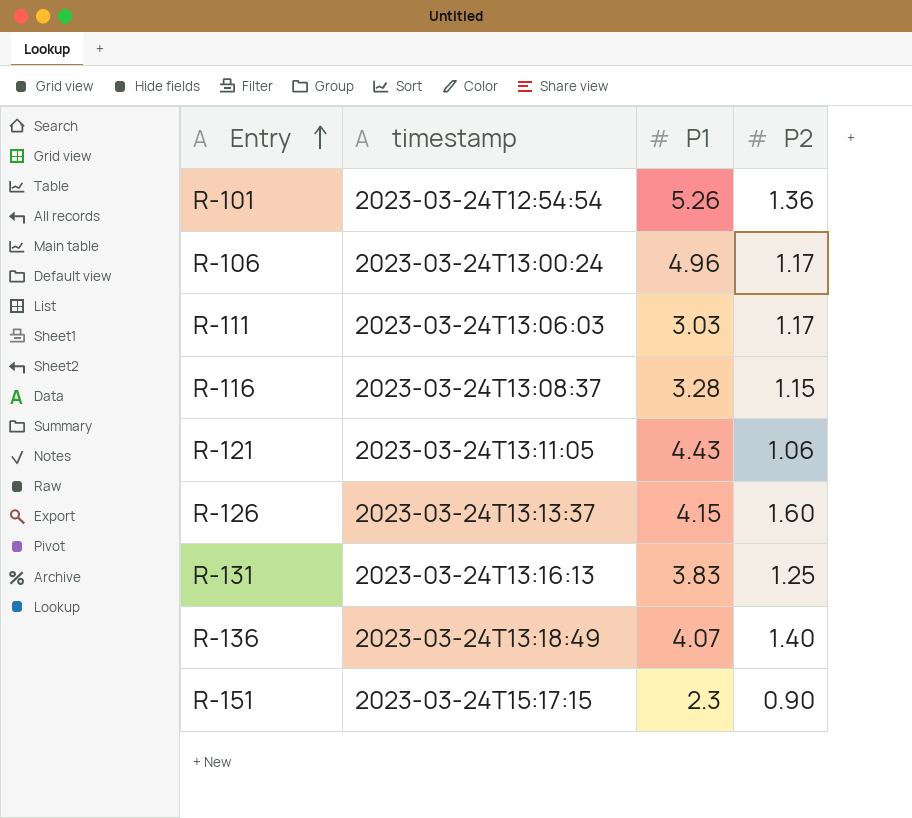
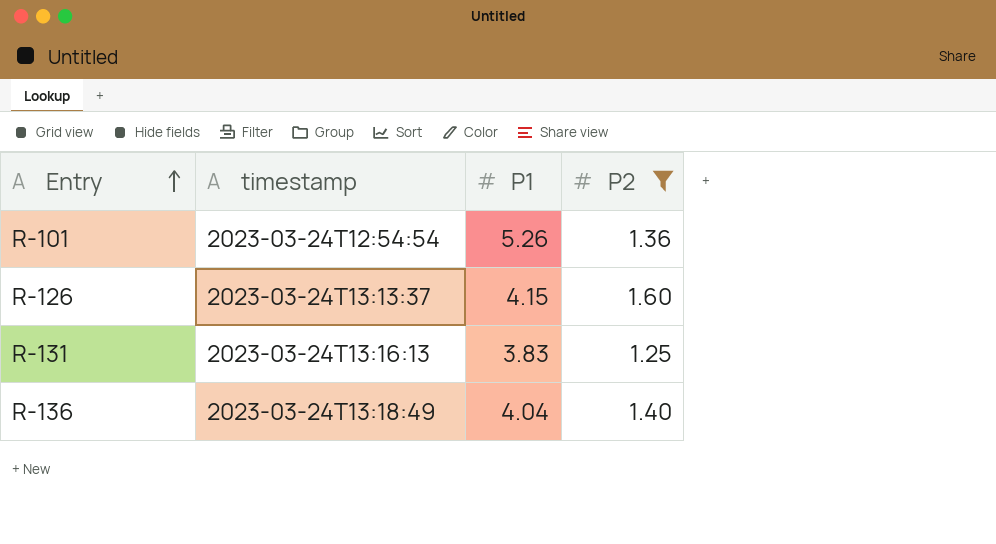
filter: none -> P2 >= 1.25
R-136 | P1: 4.07 -> 4.04

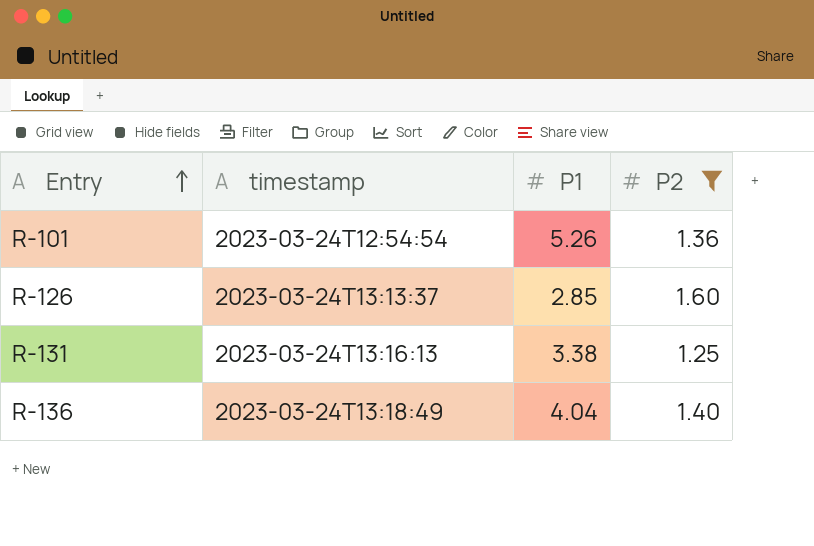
R-126 | P1: 4.15 -> 2.85
R-131 | P1: 3.83 -> 3.38

